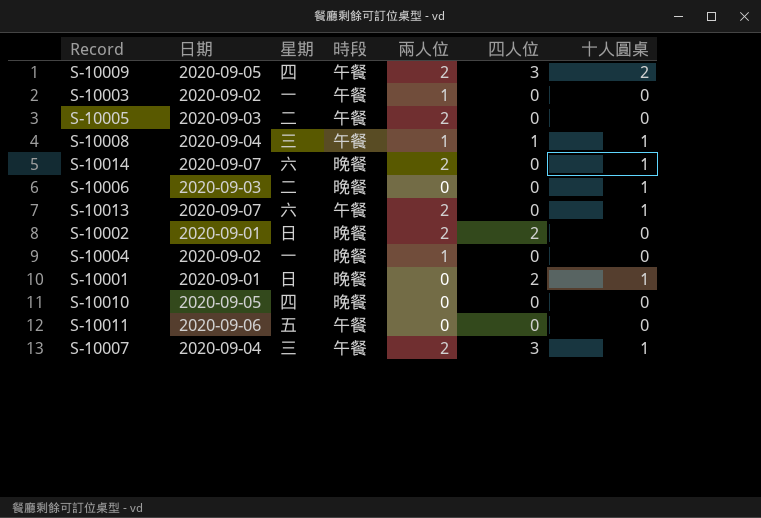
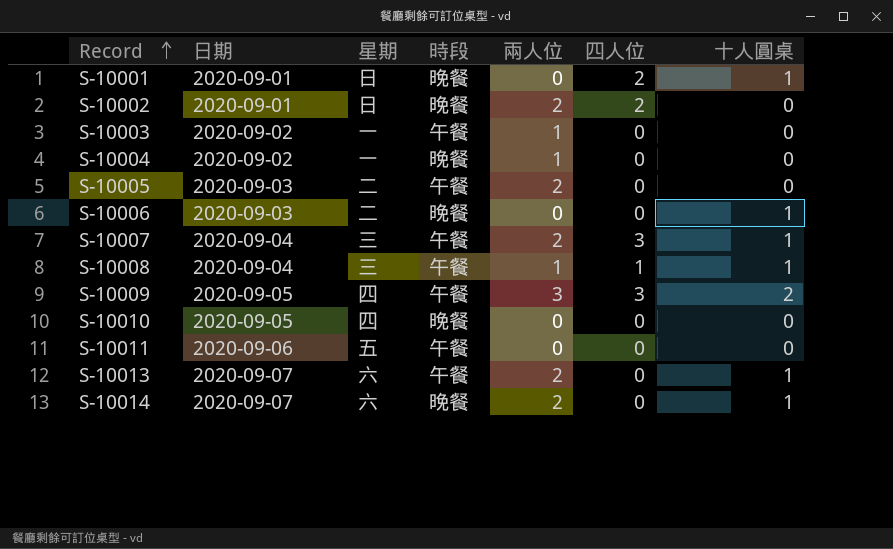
row order: none -> Record ascending
S-10009 | 兩人位: 2 -> 3

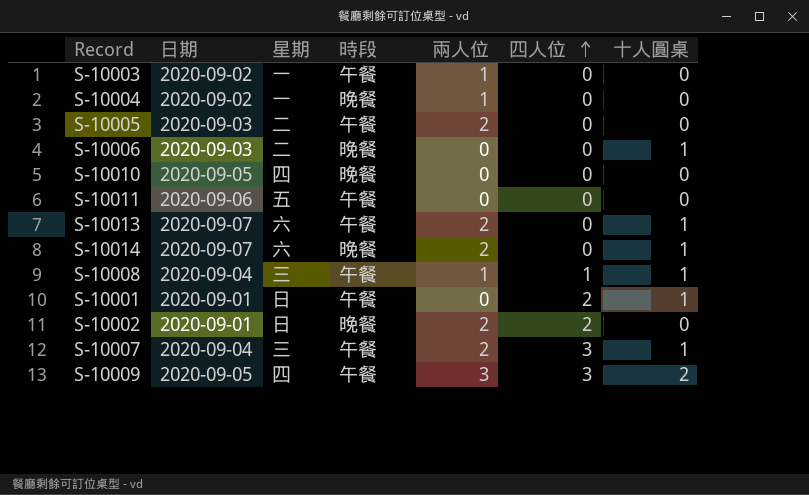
row order: Record ascending -> 四人位 ascending
S-10001 | 時段: 晚餐 -> 午餐

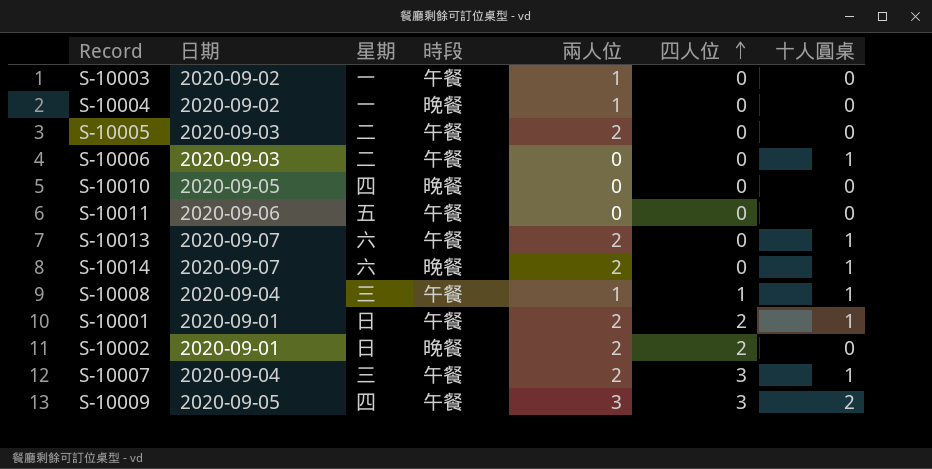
S-10006 | 時段: 晚餐 -> 午餐
S-10001 | 兩人位: 0 -> 2

